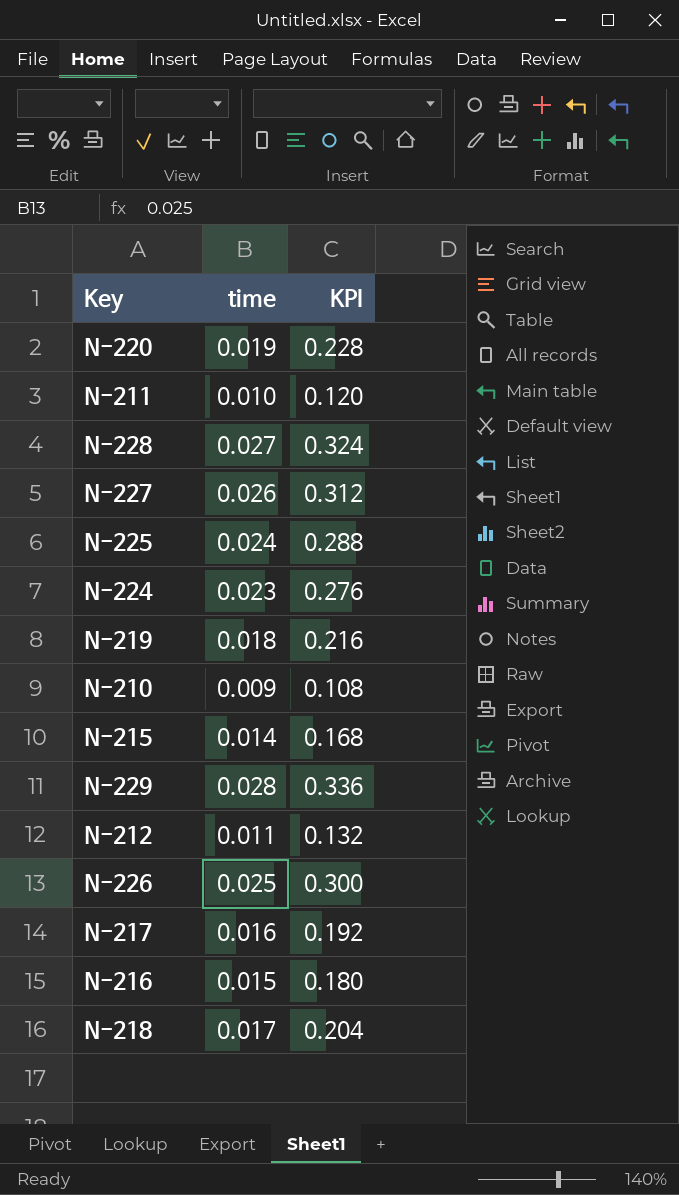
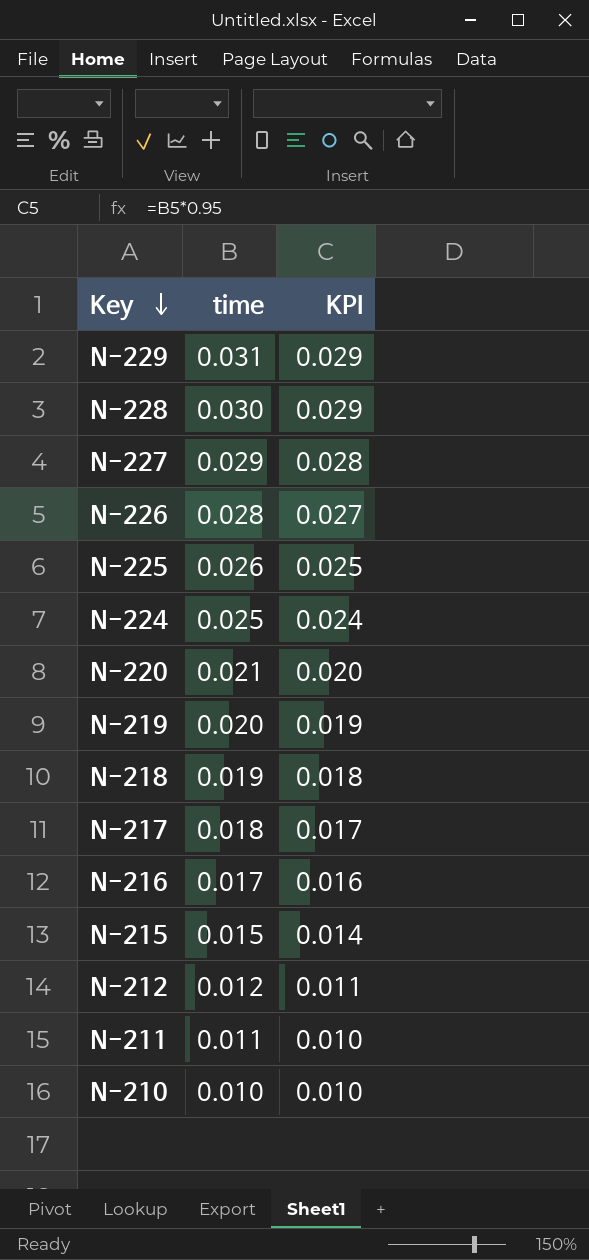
row order: none -> Key descending
column KPI | formula: [time] * 12 -> [time] * 0.95
N-229 | time: 0.028 -> 0.031
N-228 | time: 0.027 -> 0.030
N-227 | time: 0.026 -> 0.029
N-226 | time: 0.025 -> 0.028
N-225 | time: 0.024 -> 0.026
N-224 | time: 0.023 -> 0.025
N-220 | time: 0.019 -> 0.021
N-219 | time: 0.018 -> 0.020
N-218 | time: 0.017 -> 0.019
N-217 | time: 0.016 -> 0.018
N-216 | time: 0.015 -> 0.017
N-215 | time: 0.014 -> 0.015
N-212 | time: 0.011 -> 0.012
N-211 | time: 0.010 -> 0.011
N-210 | time: 0.009 -> 0.010

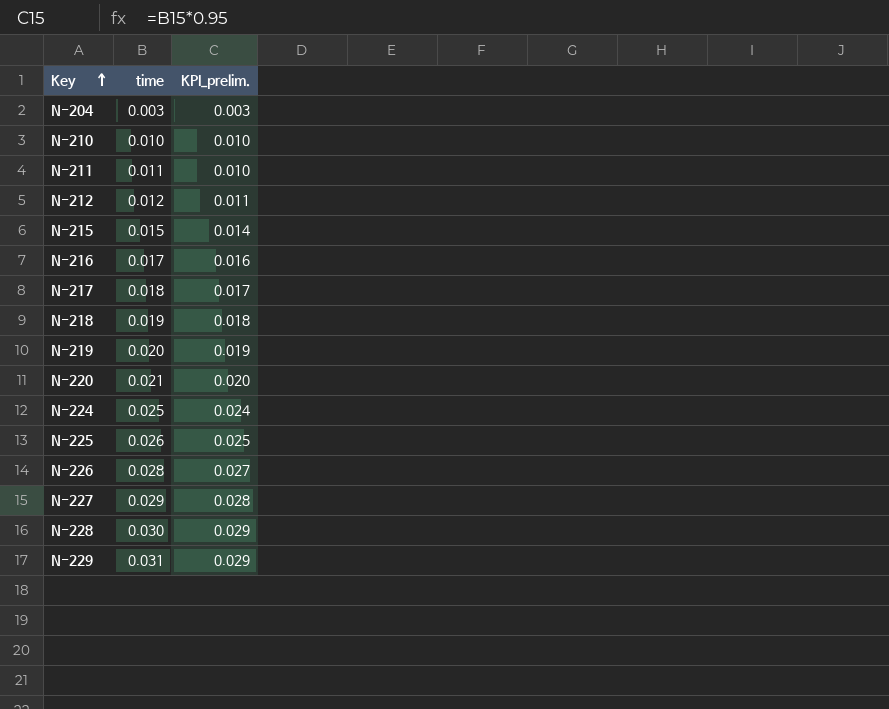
row order: Key descending -> Key ascending
column name: KPI -> KPI_prelim.
row N-204: none -> 0.003 | 0.003

